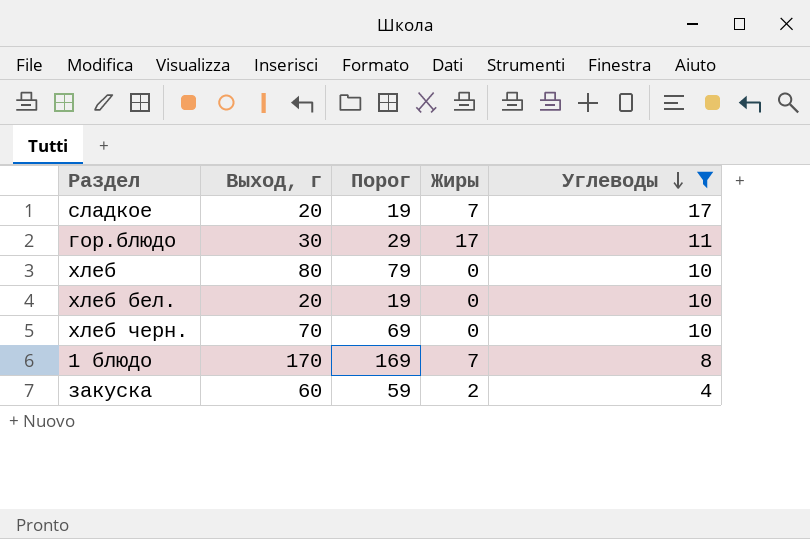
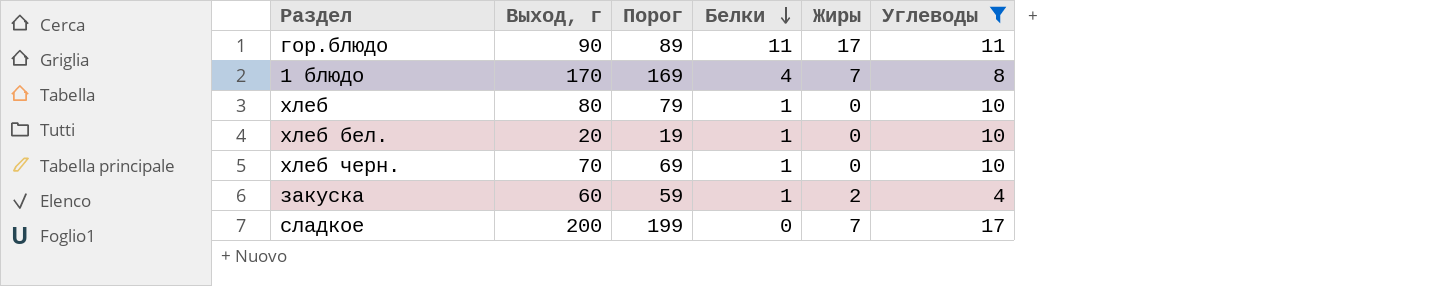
row order: Углеводы descending -> Белки descending
column Белки | position: none -> 4
гор.блюдо | Выход, г: 30 -> 90
гор.блюдо | Порог: 29 -> 89
сладкое | Выход, г: 20 -> 200
сладкое | Порог: 19 -> 199

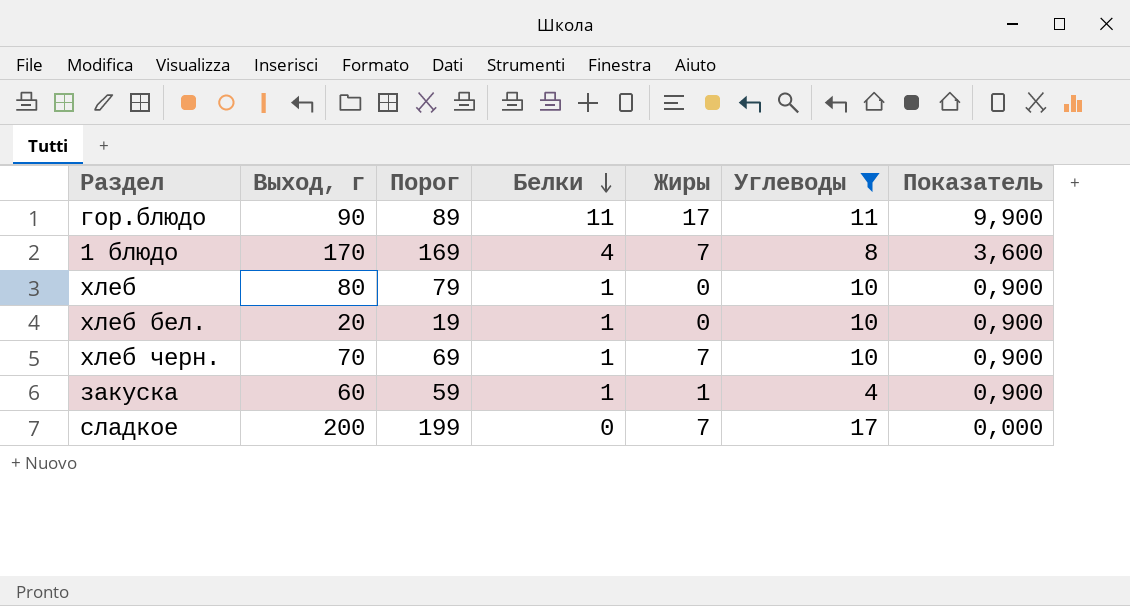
column Показатель | formula: none -> [Белки] * 0,9
хлеб черн. | Жиры: 0 -> 7
закуска | Жиры: 2 -> 1

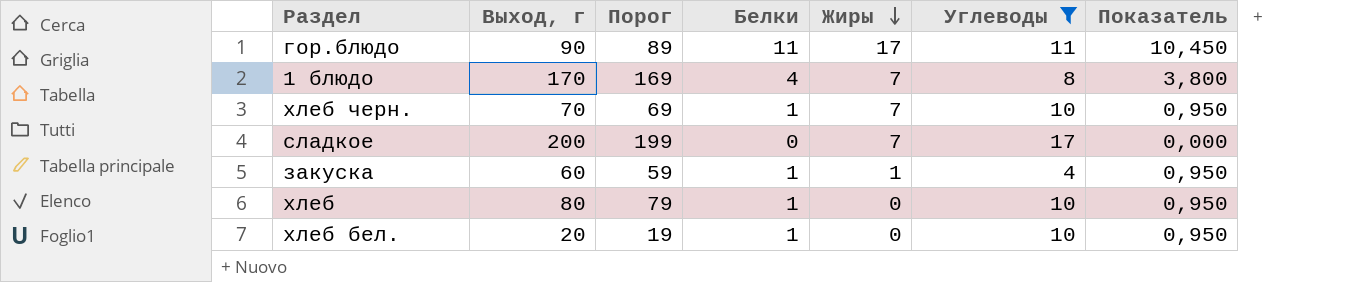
row order: Белки descending -> Жиры descending
column Показатель | formula: [Белки] * 0,9 -> [Белки] * 0,95

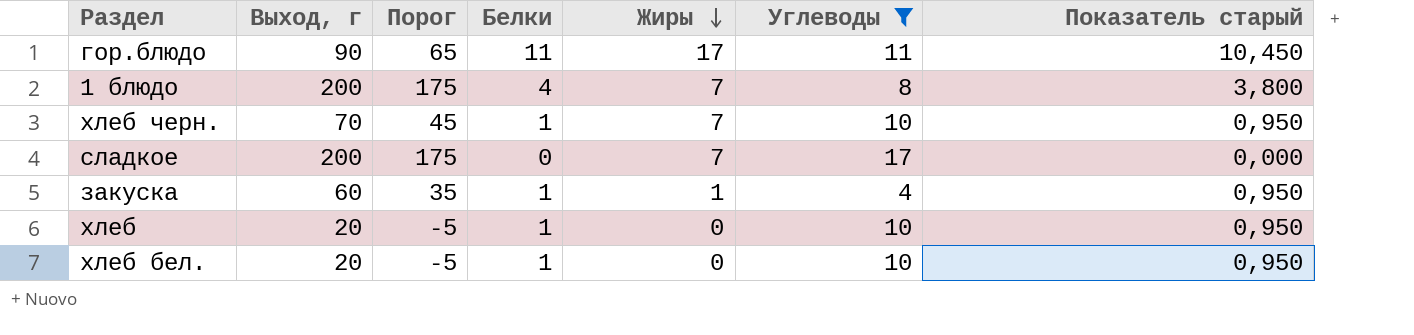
column Порог | formula: [Выход, г] - 1 -> [Выход, г] - 25
column name: Показатель -> Показатель старый
1 блюдо | Выход, г: 170 -> 200
хлеб | Выход, г: 80 -> 20

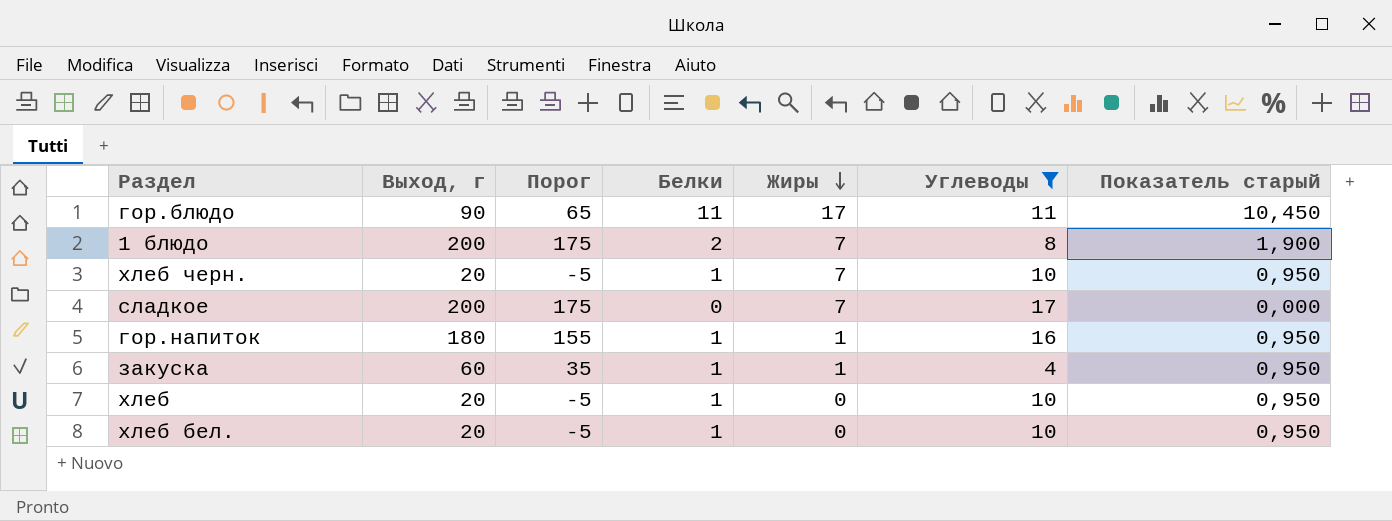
1 блюдо | Белки: 4 -> 2
1 блюдо | Показатель старый: 3,800 -> 1,900
хлеб черн. | Выход, г: 70 -> 20
хлеб черн. | Порог: 45 -> -5
row гор.напиток: none -> 180 | 155 | 1 | 1 | 16 | 0,950

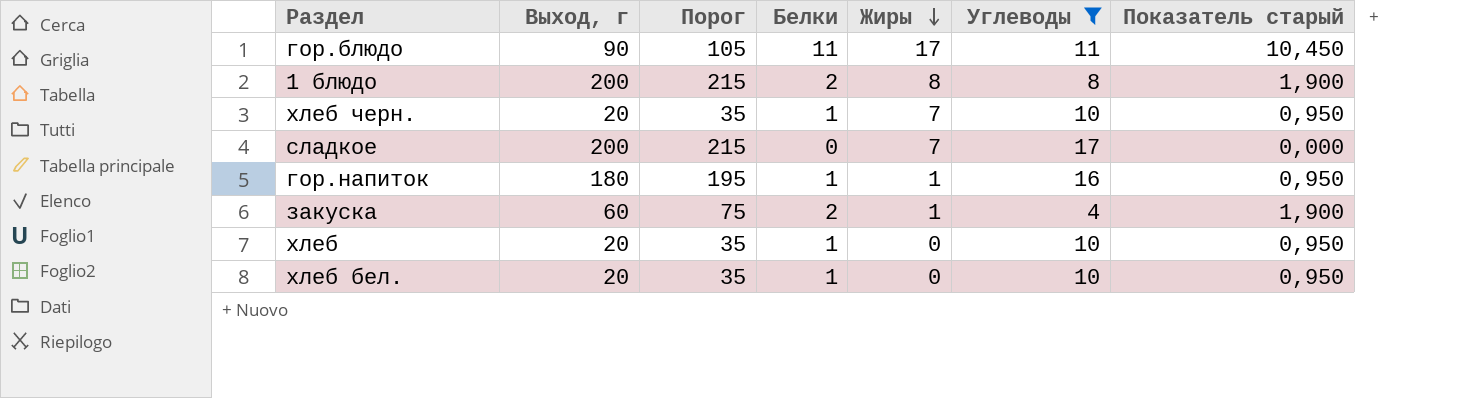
column Порог | formula: [Выход, г] - 25 -> [Выход, г] + 15
1 блюдо | Жиры: 7 -> 8
закуска | Белки: 1 -> 2
закуска | Показатель старый: 0,950 -> 1,900

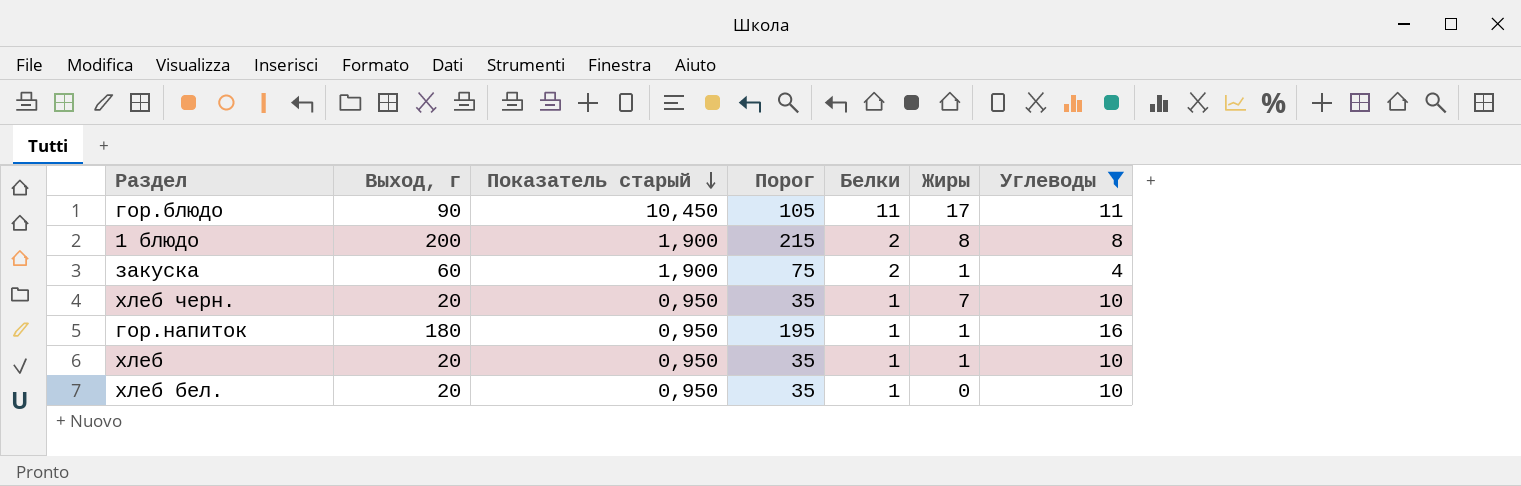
row order: Жиры descending -> Показатель старый descending
column Показатель старый | position: 7 -> 3
row сладкое: 200 | 215 | 0 | 7 | 17 | 0,000 -> none
хлеб | Жиры: 0 -> 1

